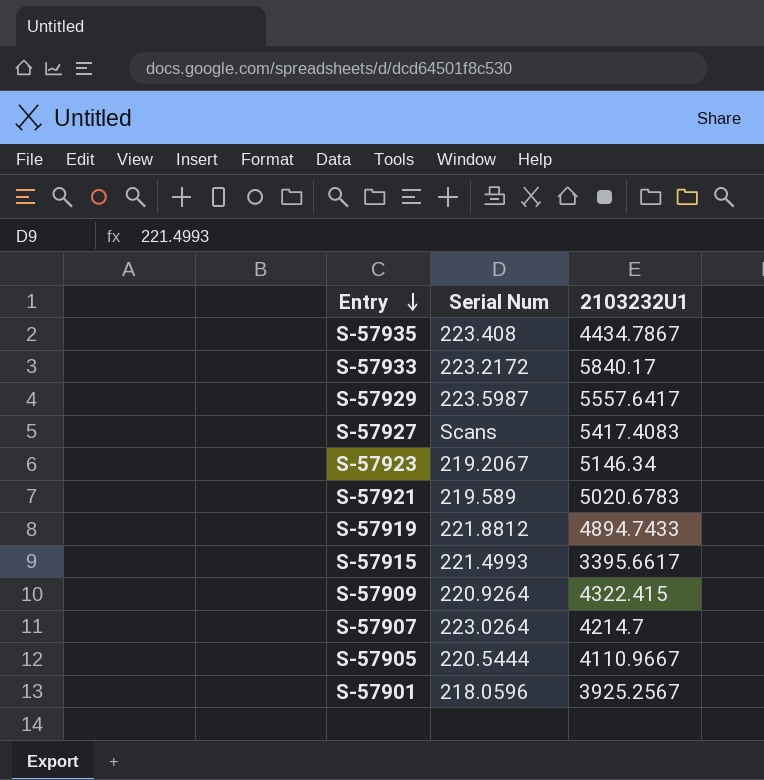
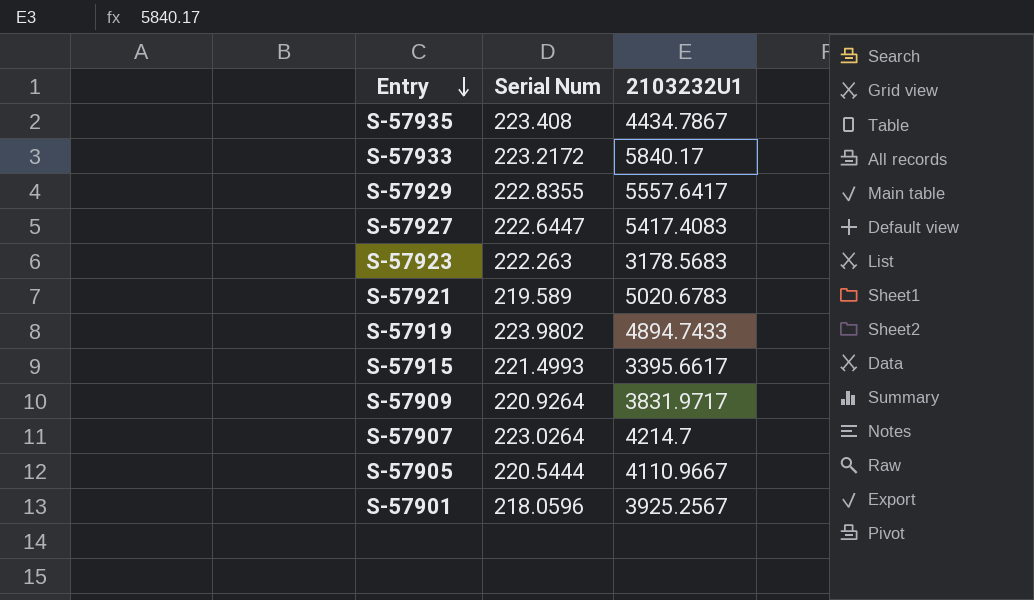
S-57929 | Serial Num: 223.5987 -> 222.8355
S-57927 | Serial Num: Scans -> 222.6447
S-57923 | Serial Num: 219.2067 -> 222.263
S-57923 | 2103232U1: 5146.34 -> 3178.5683
S-57919 | Serial Num: 221.8812 -> 223.9802
S-57909 | 2103232U1: 4322.415 -> 3831.9717

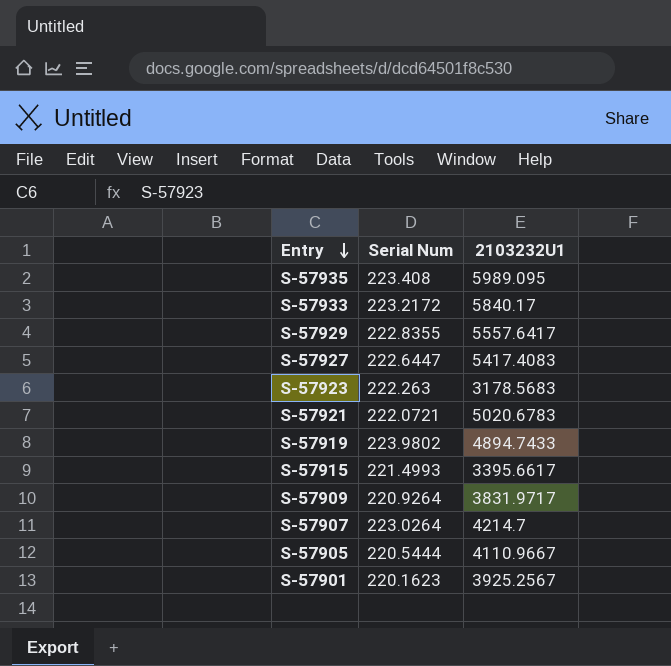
S-57935 | 2103232U1: 4434.7867 -> 5989.095
S-57921 | Serial Num: 219.589 -> 222.0721
S-57901 | Serial Num: 218.0596 -> 220.1623

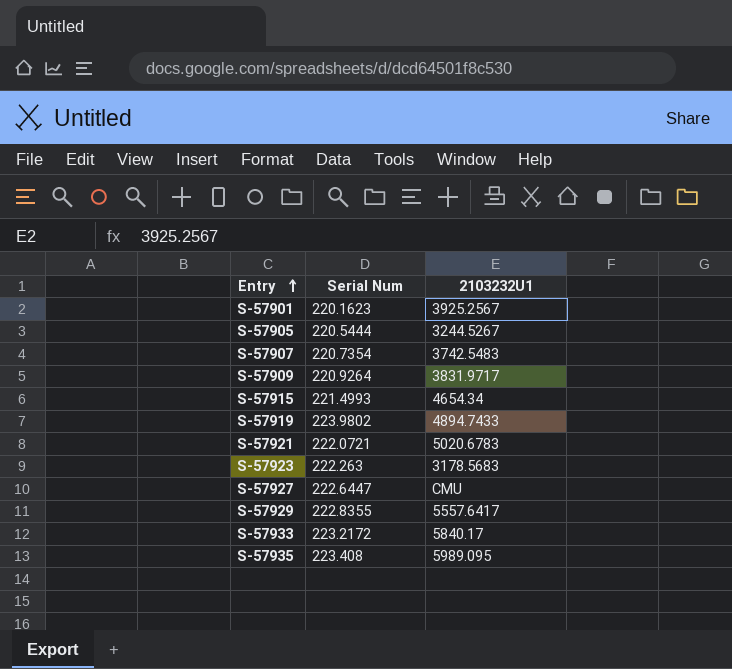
row order: Entry descending -> Entry ascending
S-57905 | 2103232U1: 4110.9667 -> 3244.5267
S-57907 | Serial Num: 223.0264 -> 220.7354
S-57907 | 2103232U1: 4214.7 -> 3742.5483
S-57915 | 2103232U1: 3395.6617 -> 4654.34
S-57927 | 2103232U1: 5417.4083 -> CMU

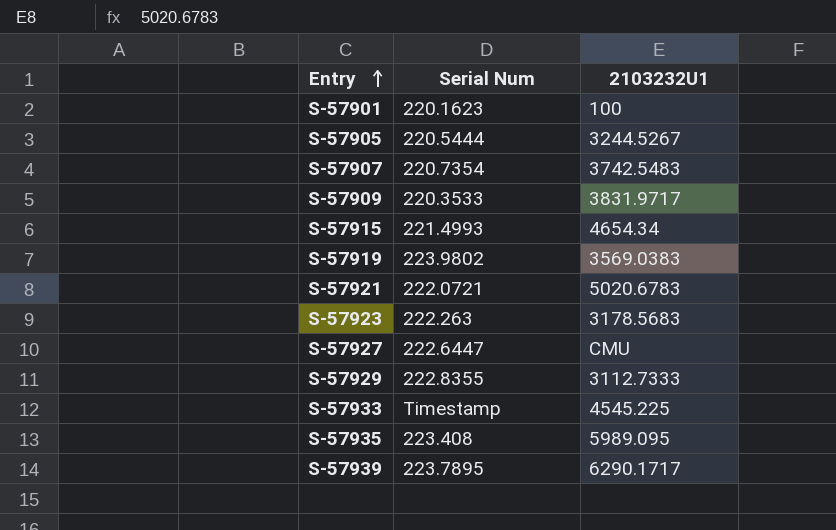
S-57901 | 2103232U1: 3925.2567 -> 100
S-57909 | Serial Num: 220.9264 -> 220.3533
S-57919 | 2103232U1: 4894.7433 -> 3569.0383
S-57929 | 2103232U1: 5557.6417 -> 3112.7333
S-57933 | Serial Num: 223.2172 -> Timestamp
S-57933 | 2103232U1: 5840.17 -> 4545.225
row S-57939: none -> 223.7895 | 6290.1717

